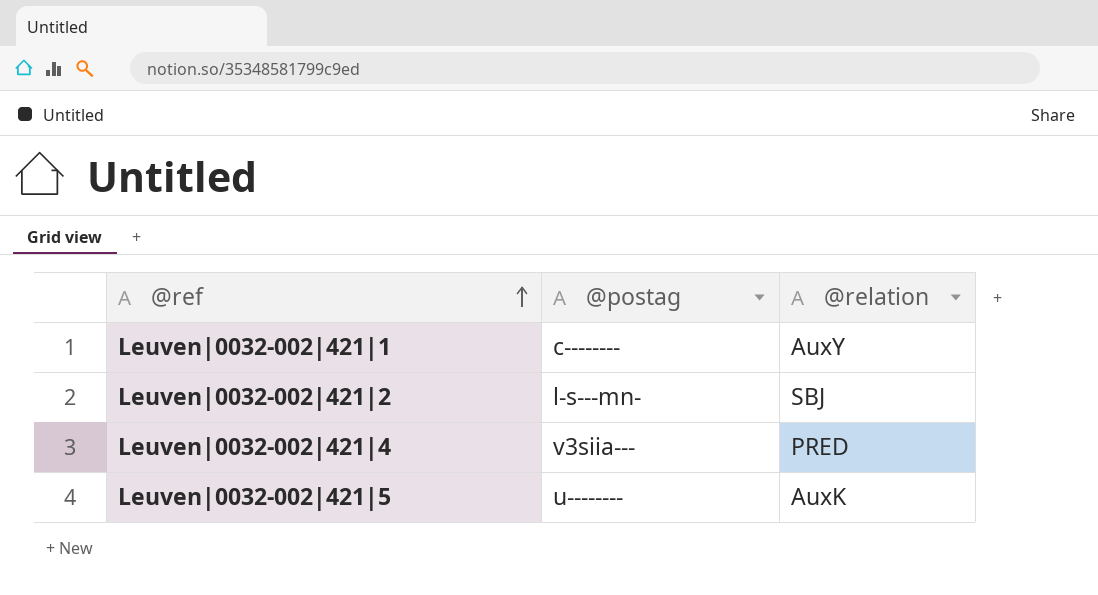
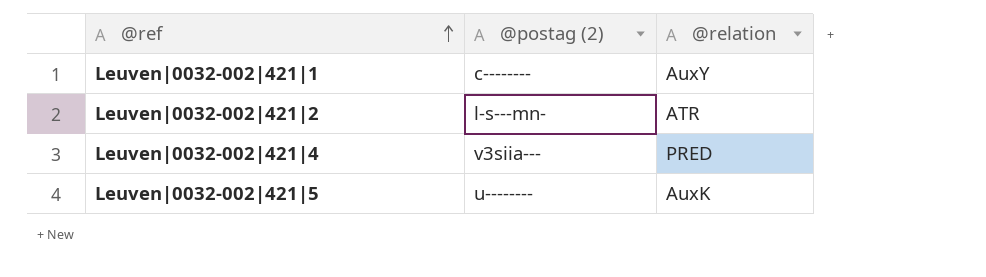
column name: @postag -> @postag (2)
Leuven|0032-002|421|2 | @relation: SBJ -> ATR

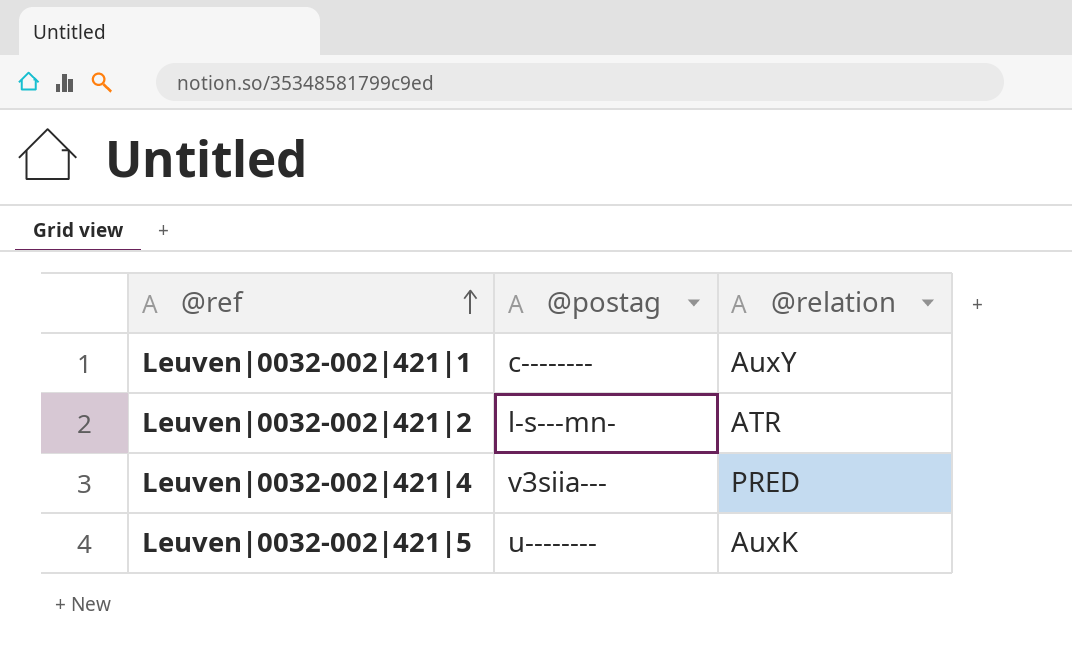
column name: @postag (2) -> @postag

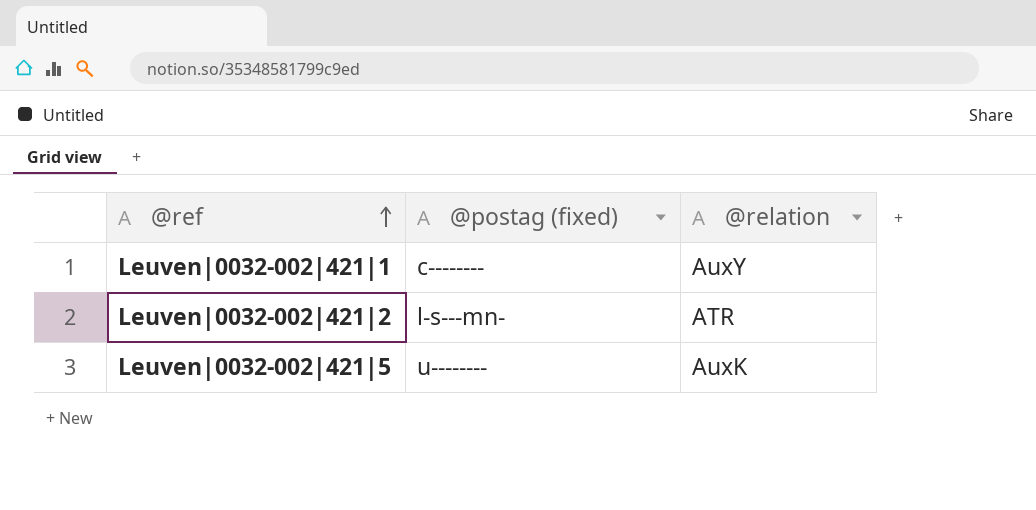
column name: @postag -> @postag (fixed)
row Leuven|0032-002|421|4: v3siia--- | PRED -> none

